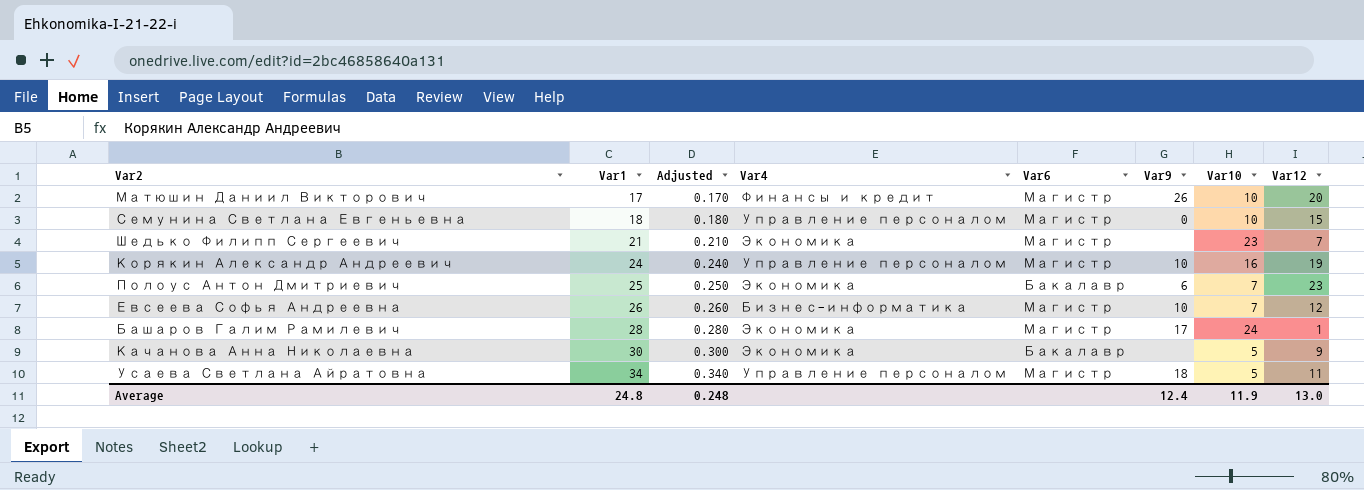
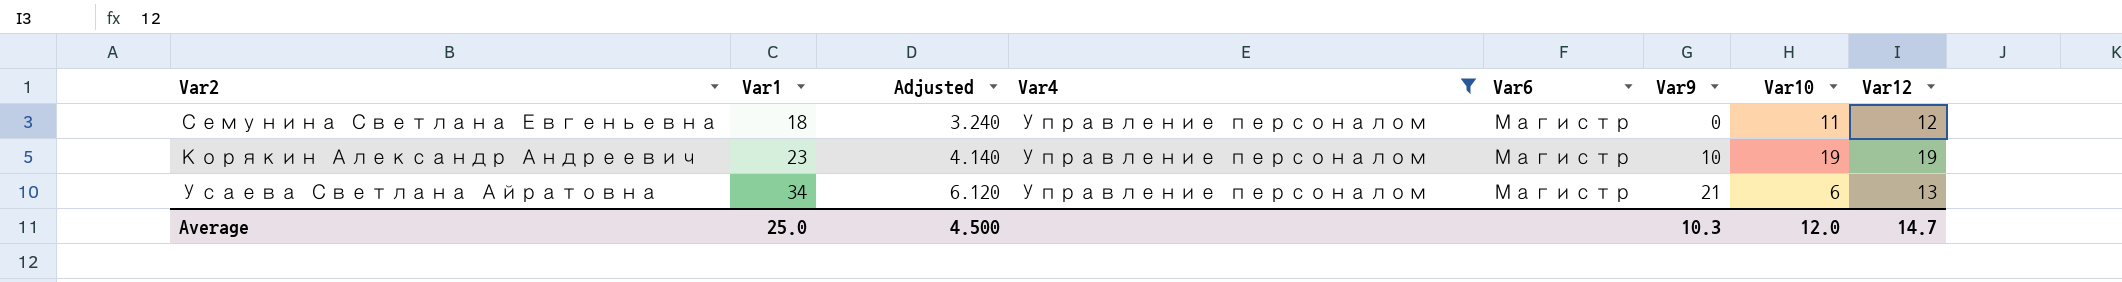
filter: none -> Var4 = Управление персоналом
column Adjusted | formula: [Var1] * 0.01 -> [Var1] * 0.18
Семунина Светлана Евгеньевна | Var10: 10 -> 11
Семунина Светлана Евгеньевна | Var12: 15 -> 12
Корякин Александр Андреевич | Var1: 24 -> 23
Корякин Александр Андреевич | Var10: 16 -> 19
Усаева Светлана Айратовна | Var9: 18 -> 21
Усаева Светлана Айратовна | Var10: 5 -> 6
Усаева Светлана Айратовна | Var12: 11 -> 13
Average | Var1: 24.8 -> 25.0
Average | Adjusted: 0.248 -> 4.500
Average | Var9: 12.4 -> 10.3
Average | Var10: 11.9 -> 12.0
Average | Var12: 13.0 -> 14.7

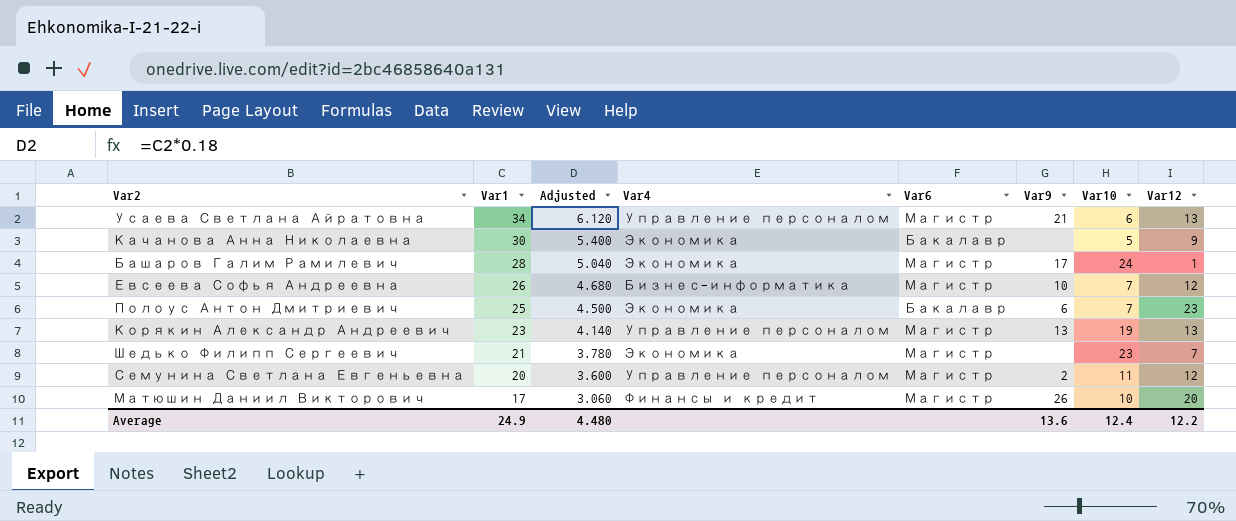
filter: Var4 = Управление персоналом -> none
row order: Var1 ascending -> Var1 descending
Корякин Александр Андреевич | Var9: 10 -> 13
Корякин Александр Андреевич | Var12: 19 -> 13
Семунина Светлана Евгеньевна | Var1: 18 -> 20
Семунина Светлана Евгеньевна | Adjusted: 3.240 -> 3.600
Семунина Светлана Евгеньевна | Var9: 0 -> 2
Average | Var1: 25.0 -> 24.9
Average | Adjusted: 4.500 -> 4.480
Average | Var9: 10.3 -> 13.6
Average | Var10: 12.0 -> 12.4
Average | Var12: 14.7 -> 12.2

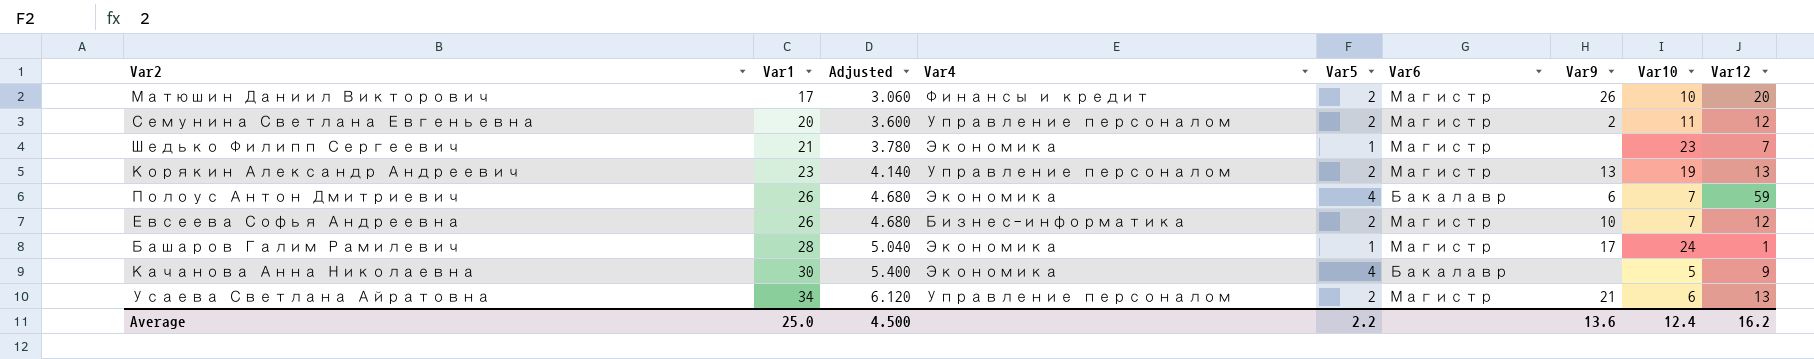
row order: Var1 descending -> Var1 ascending
column Var5 | position: none -> 5
Полоус Антон Дмитриевич | Var1: 25 -> 26
Полоус Антон Дмитриевич | Adjusted: 4.500 -> 4.680
Полоус Антон Дмитриевич | Var12: 23 -> 59
Average | Var1: 24.9 -> 25.0
Average | Adjusted: 4.480 -> 4.500
Average | Var12: 12.2 -> 16.2

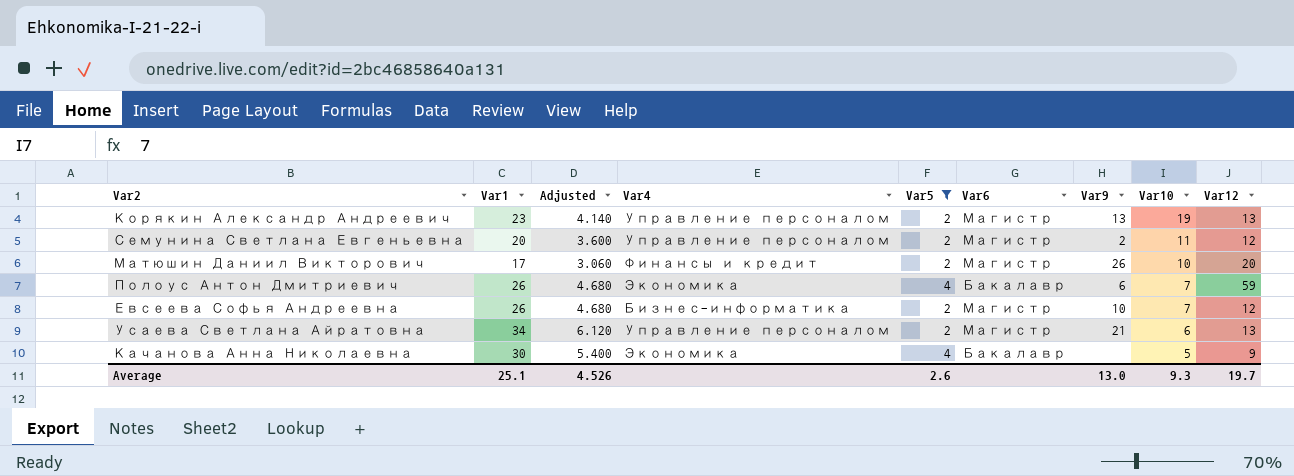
filter: none -> Var5 != 1
row order: Var1 ascending -> Var10 descending
Average | Var1: 25.0 -> 25.1
Average | Adjusted: 4.500 -> 4.526
Average | Var5: 2.2 -> 2.6
Average | Var9: 13.6 -> 13.0
Average | Var10: 12.4 -> 9.3
Average | Var12: 16.2 -> 19.7

